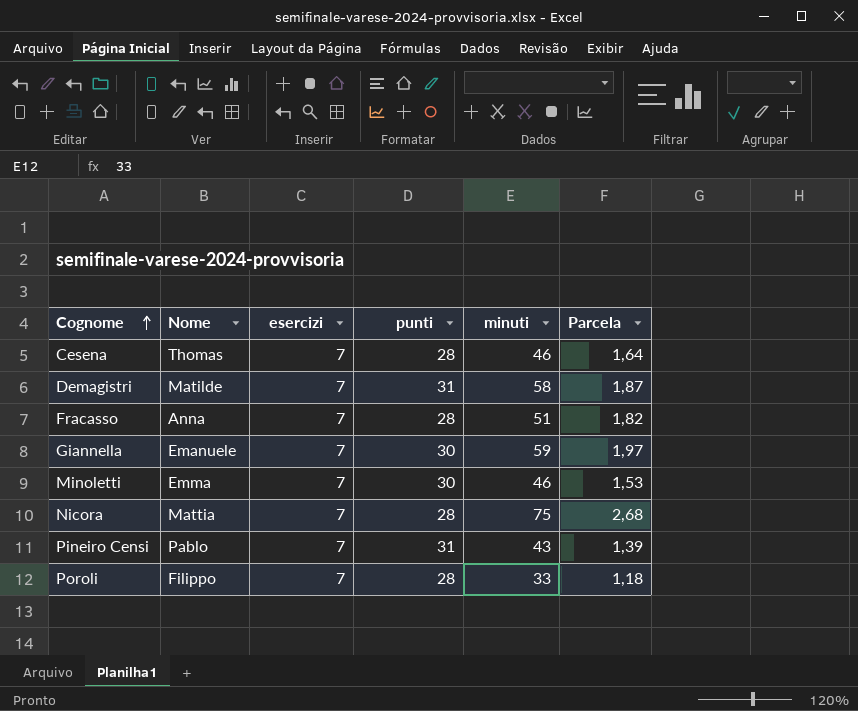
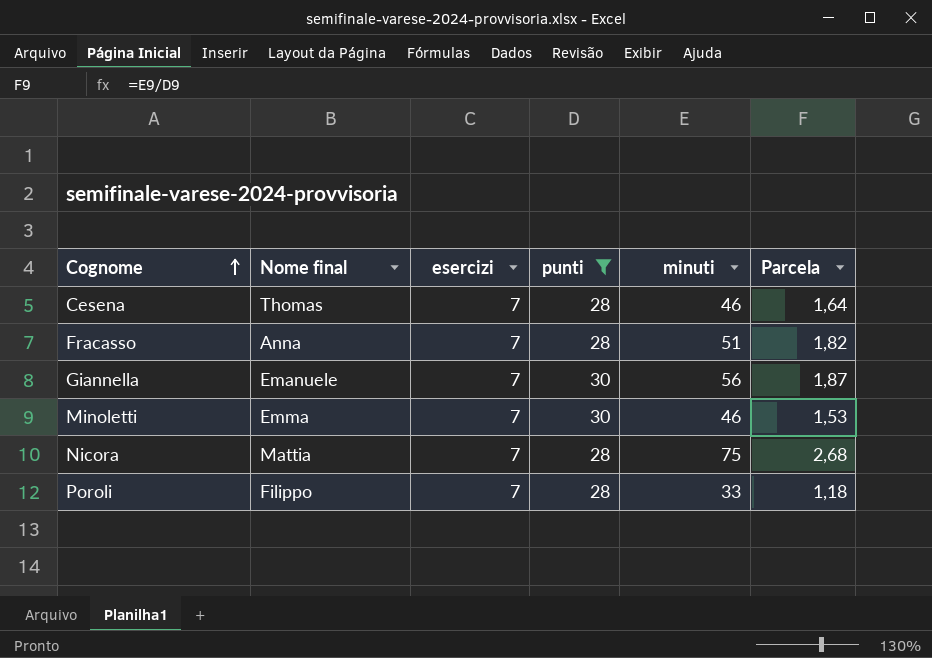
filter: none -> punti != 31
column name: Nome -> Nome final
Giannella | minuti: 59 -> 56
Giannella | Parcela: 1,97 -> 1,87

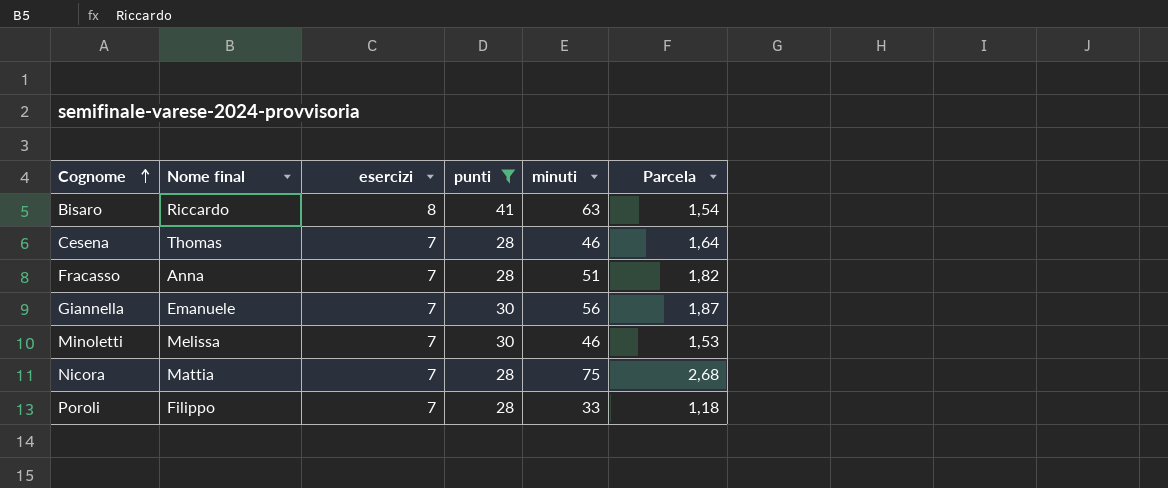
row Bisaro: none -> Riccardo | 8 | 41 | 63 | 1,54
Minoletti | Nome final: Emma -> Melissa

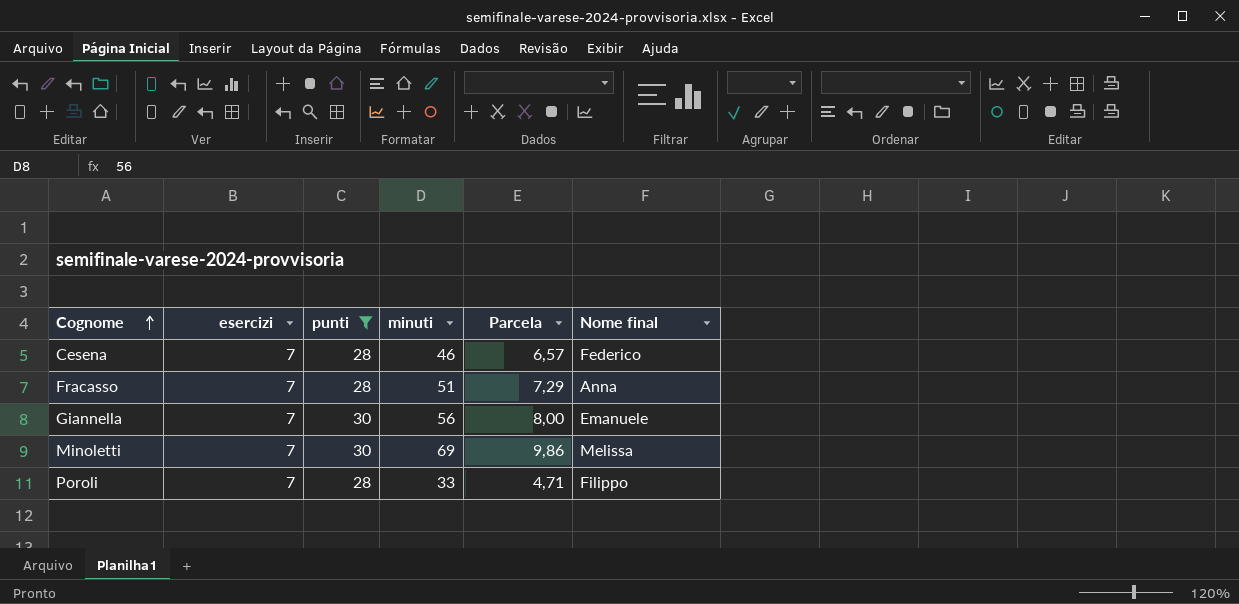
column Parcela | formula: [minuti] / [punti] -> [minuti] / [esercizi]
column Nome final | position: 2 -> 6
row Bisaro: Riccardo | 8 | 41 | 63 | 1,54 -> none
row Nicora: Mattia | 7 | 28 | 75 | 2,68 -> none
Cesena | Nome final: Thomas -> Federico
Minoletti | minuti: 46 -> 69

